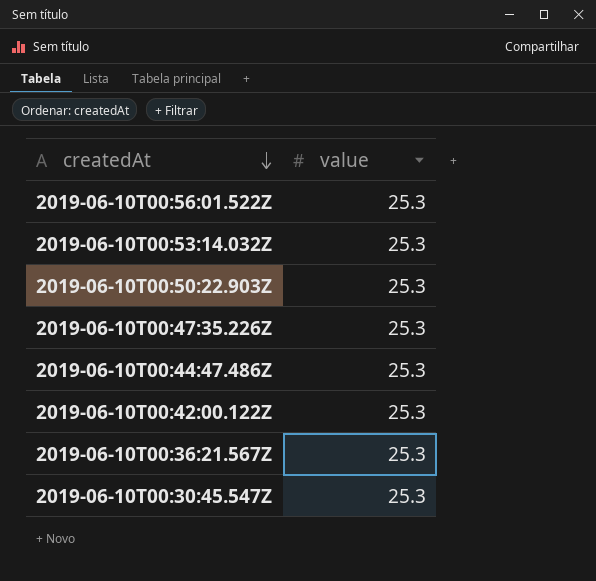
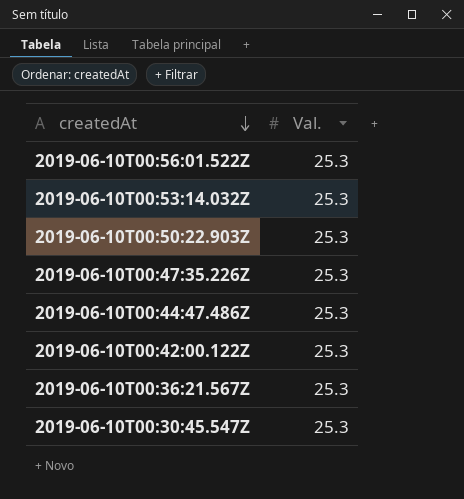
column name: value -> Val.

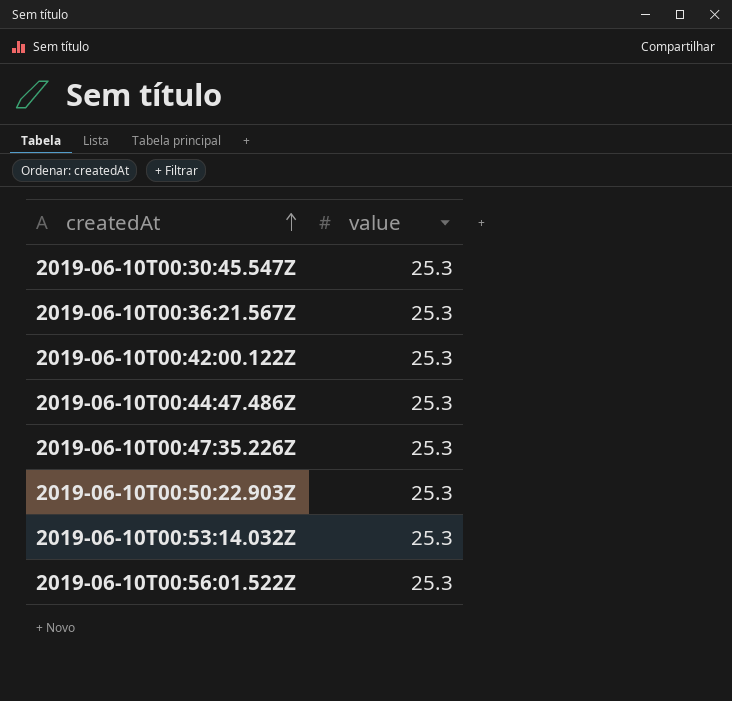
row order: createdAt descending -> createdAt ascending
column name: Val. -> value

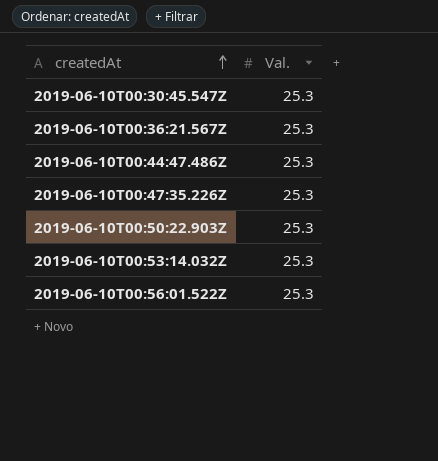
column name: value -> Val.
row 2019-06-10T00:42:00.122Z: 25.3 -> none

